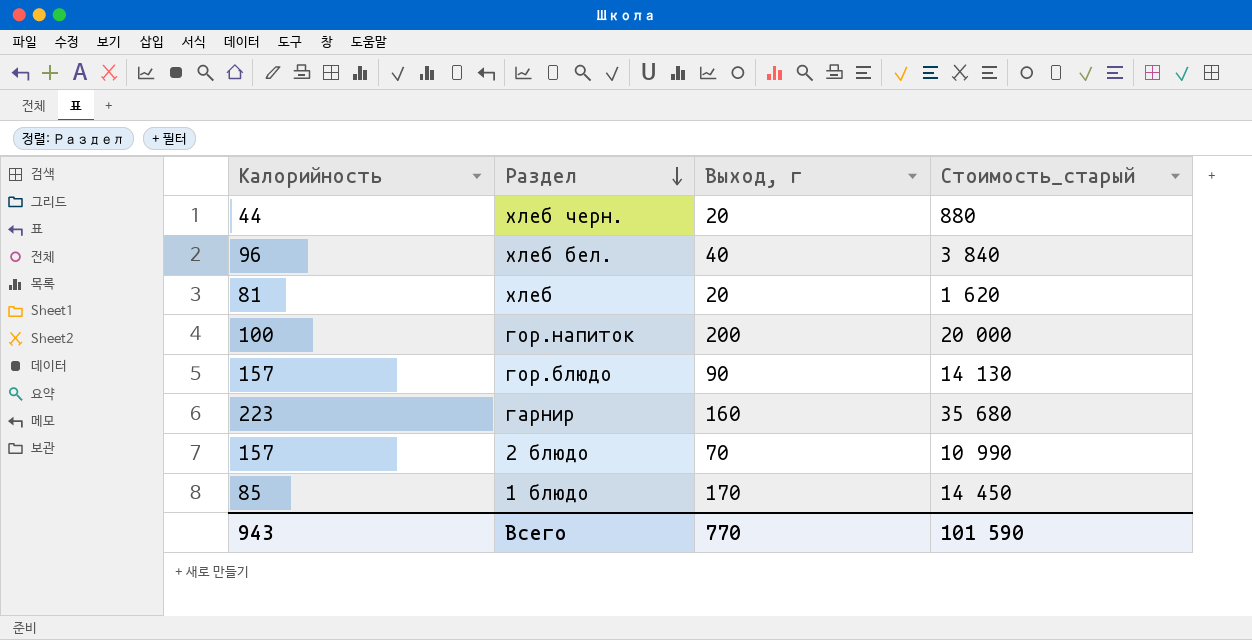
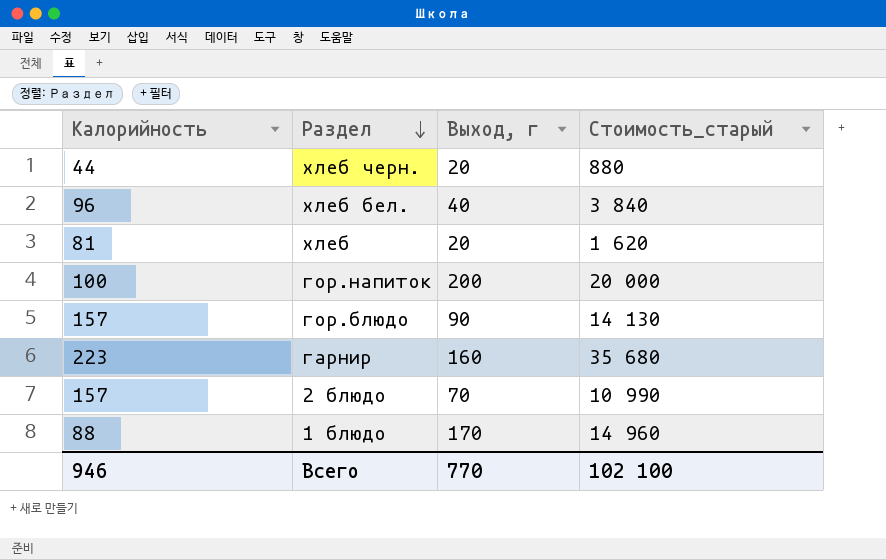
1 блюдо | Калорийность: 85 -> 88
1 блюдо | Стоимость_старый: 14 450 -> 14 960
Всего | Калорийность: 943 -> 946
Всего | Стоимость_старый: 101 590 -> 102 100

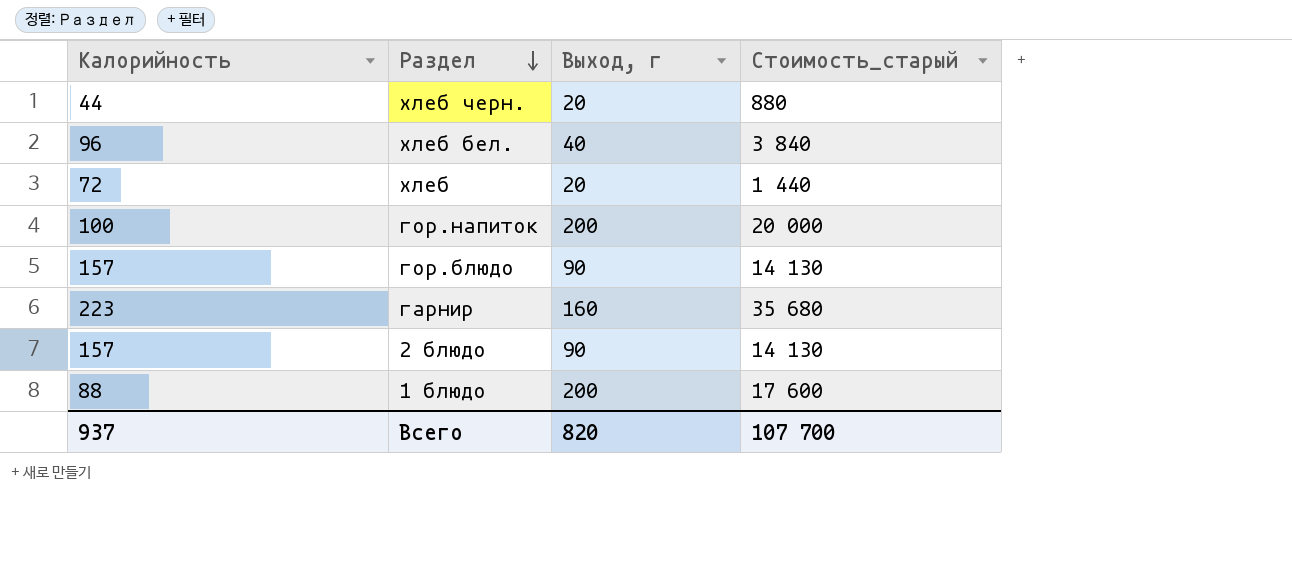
хлеб | Калорийность: 81 -> 72
хлеб | Стоимость_старый: 1 620 -> 1 440
2 блюдо | Выход, г: 70 -> 90
2 блюдо | Стоимость_старый: 10 990 -> 14 130
1 блюдо | Выход, г: 170 -> 200
1 блюдо | Стоимость_старый: 14 960 -> 17 600
Всего | Калорийность: 946 -> 937
Всего | Выход, г: 770 -> 820
Всего | Стоимость_старый: 102 100 -> 107 700

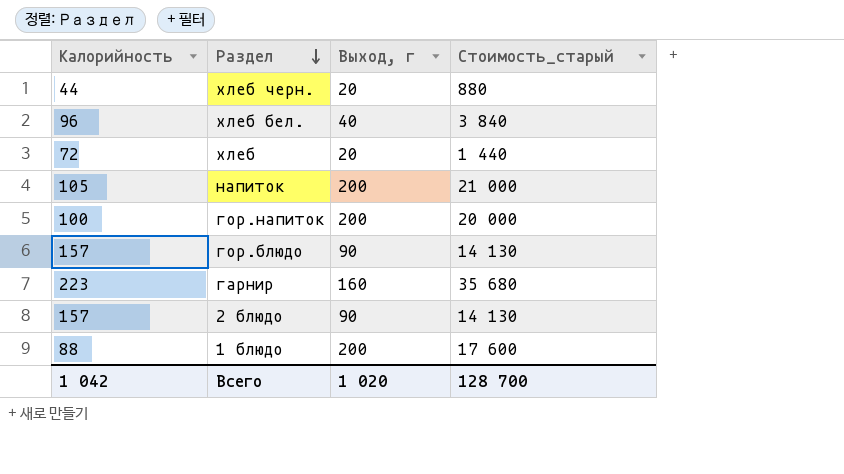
row напиток: none -> 105 | 200 | 21 000
Всего | Калорийность: 937 -> 1 042
Всего | Выход, г: 820 -> 1 020
Всего | Стоимость_старый: 107 700 -> 128 700

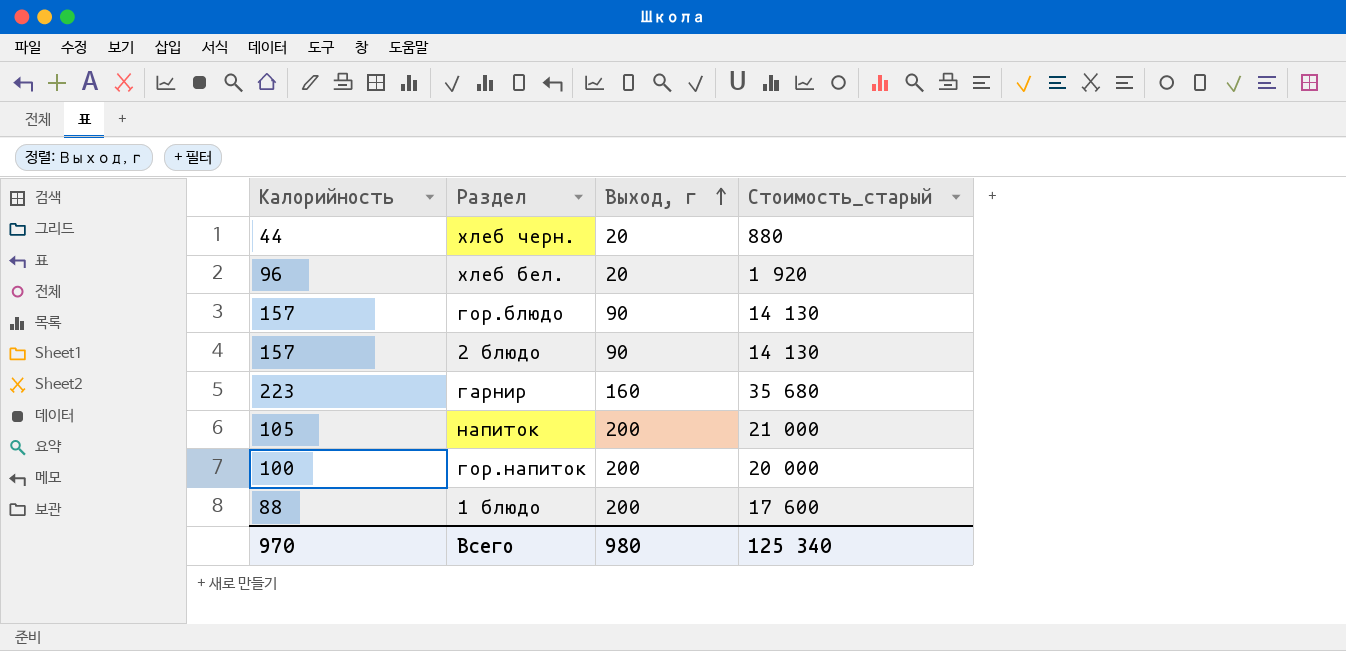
row order: Раздел descending -> Выход, г ascending
row хлеб: 72 | 20 | 1 440 -> none
хлеб бел. | Выход, г: 40 -> 20
хлеб бел. | Стоимость_старый: 3 840 -> 1 920
Всего | Калорийность: 1 042 -> 970
Всего | Выход, г: 1 020 -> 980
Всего | Стоимость_старый: 128 700 -> 125 340

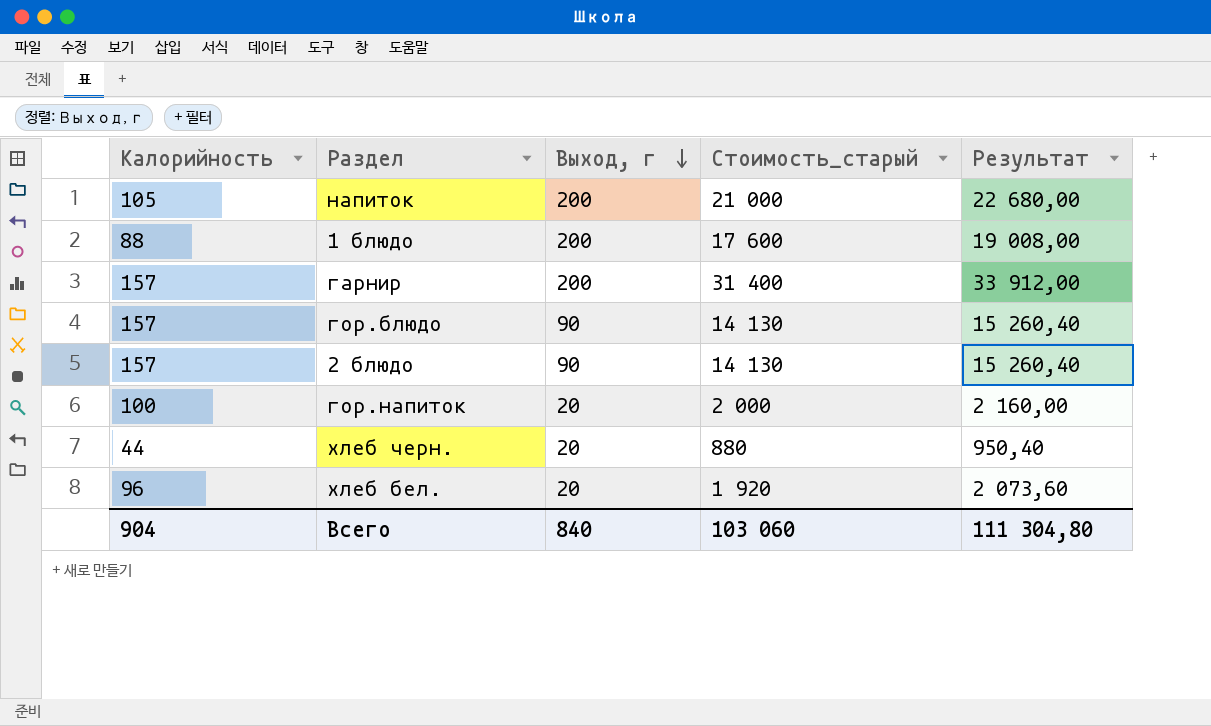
row order: Выход, г ascending -> Выход, г descending
column Результат | formula: none -> [Стоимость_старый] * 1,08
гарнир | Калорийность: 223 -> 157
гарнир | Выход, г: 160 -> 200
гарнир | Стоимость_старый: 35 680 -> 31 400
гор.напиток | Выход, г: 200 -> 20
гор.напиток | Стоимость_старый: 20 000 -> 2 000
Всего | Калорийность: 970 -> 904
Всего | Выход, г: 980 -> 840
Всего | Стоимость_старый: 125 340 -> 103 060

